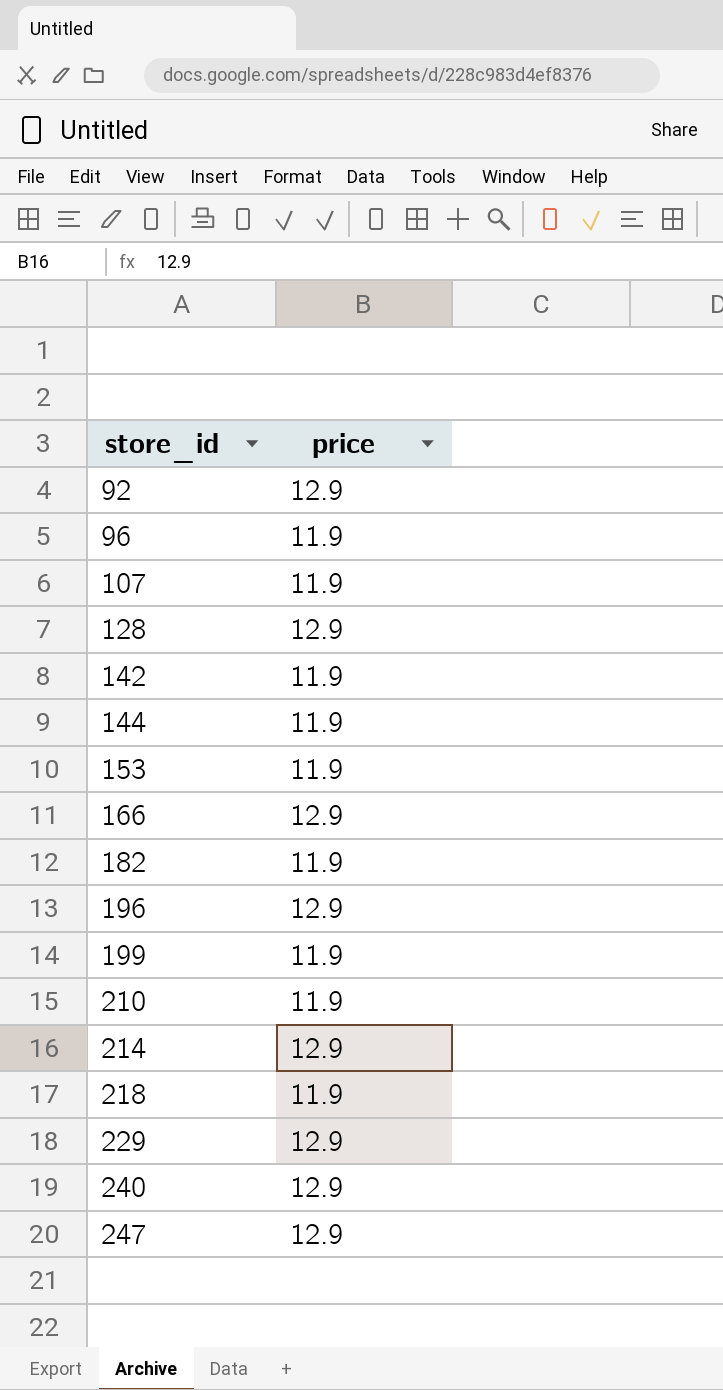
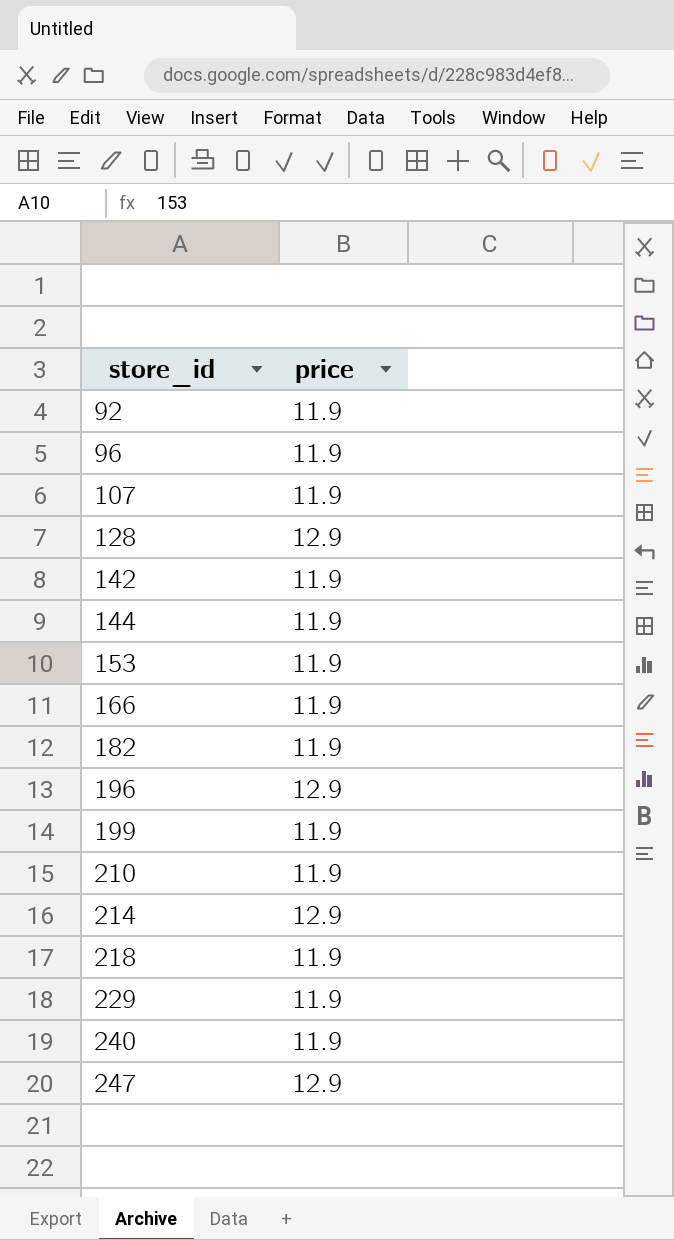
92 | price: 12.9 -> 11.9
166 | price: 12.9 -> 11.9
229 | price: 12.9 -> 11.9
240 | price: 12.9 -> 11.9

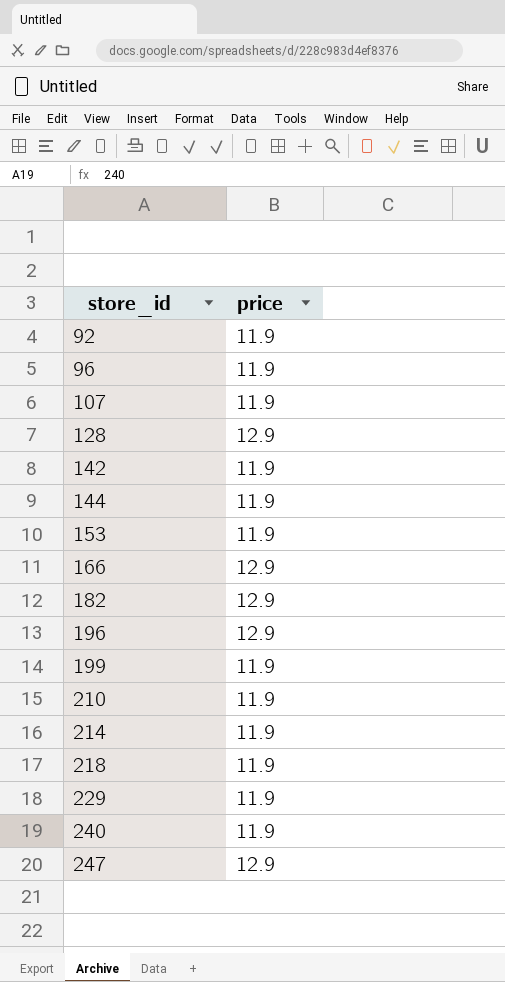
166 | price: 11.9 -> 12.9
182 | price: 11.9 -> 12.9
214 | price: 12.9 -> 11.9

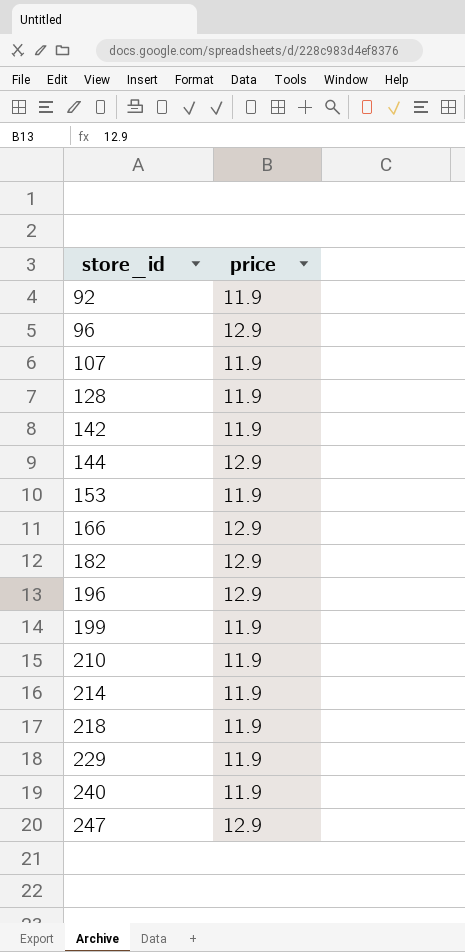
96 | price: 11.9 -> 12.9
128 | price: 12.9 -> 11.9
144 | price: 11.9 -> 12.9

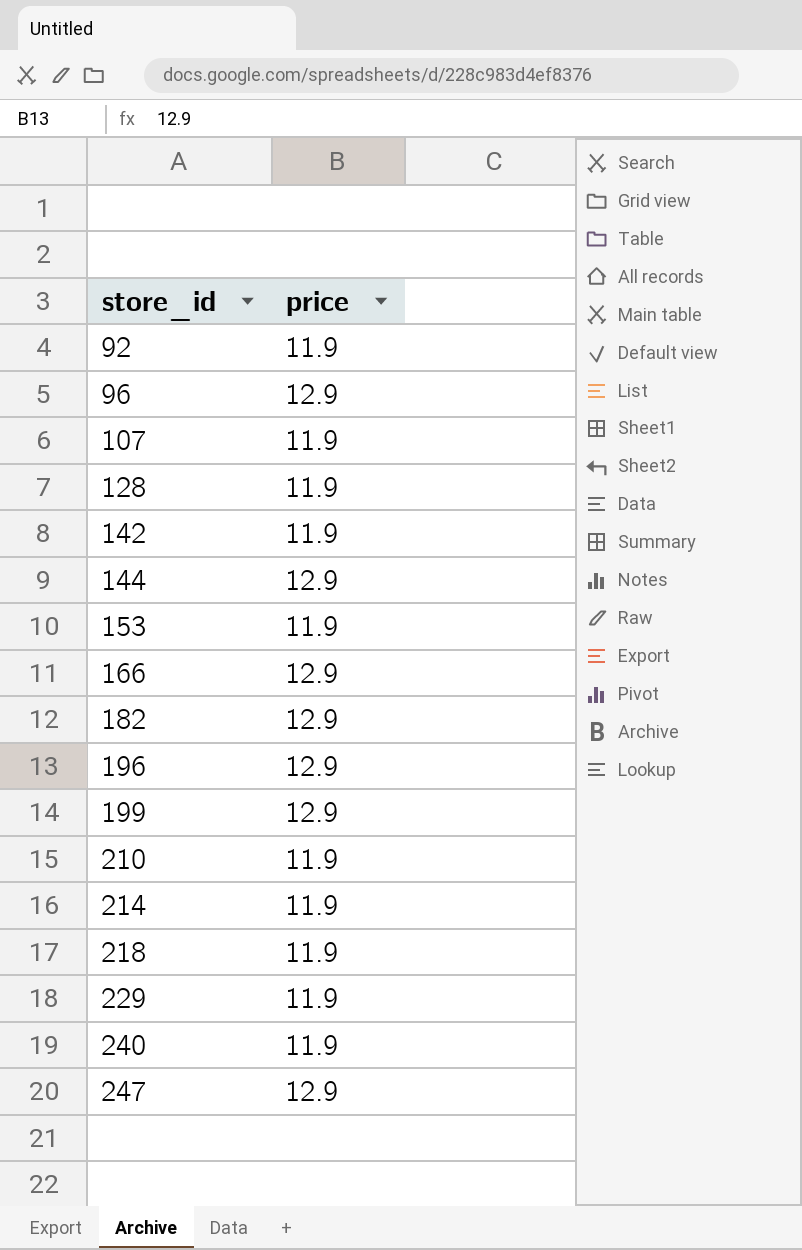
199 | price: 11.9 -> 12.9

